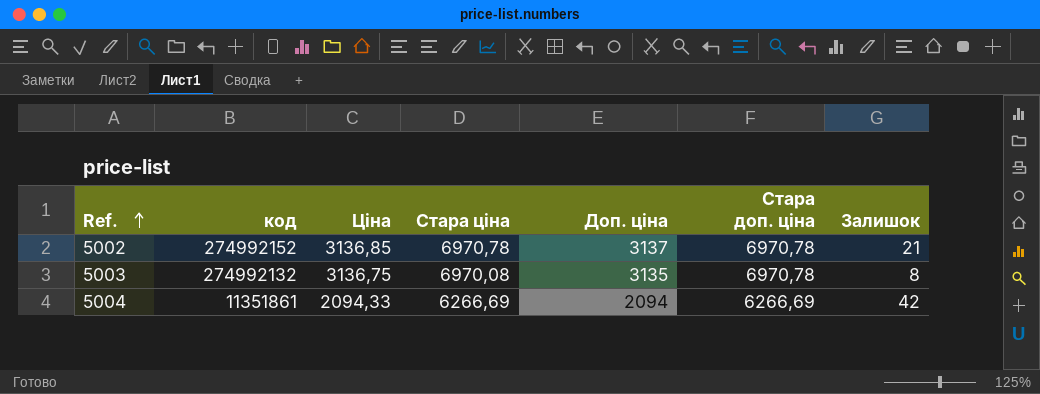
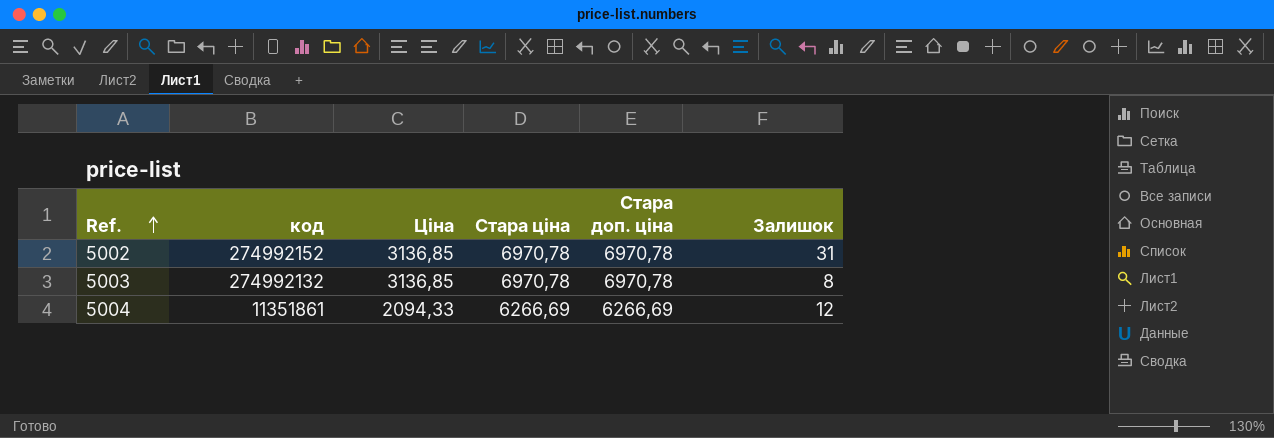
column Доп. ціна | position: 5 -> none
5002 | Залишок: 21 -> 31
5003 | Ціна: 3136,75 -> 3136,85
5003 | Стара ціна: 6970,08 -> 6970,78
5004 | Залишок: 42 -> 12

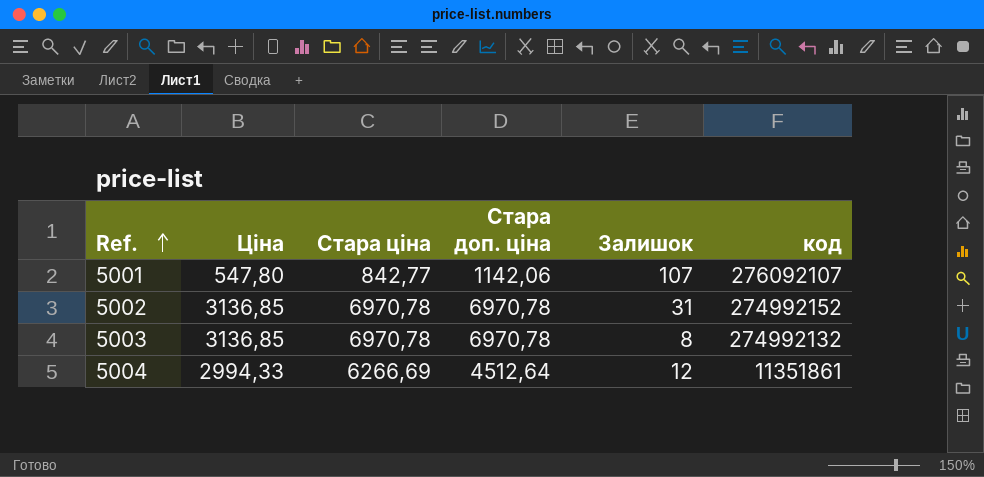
column код | position: 2 -> 6
row 5001: none -> 547,80 | 842,77 | 1142,06 | 107 | 276092107
5004 | Ціна: 2094,33 -> 2994,33
5004 | Стара доп. ціна: 6266,69 -> 4512,64

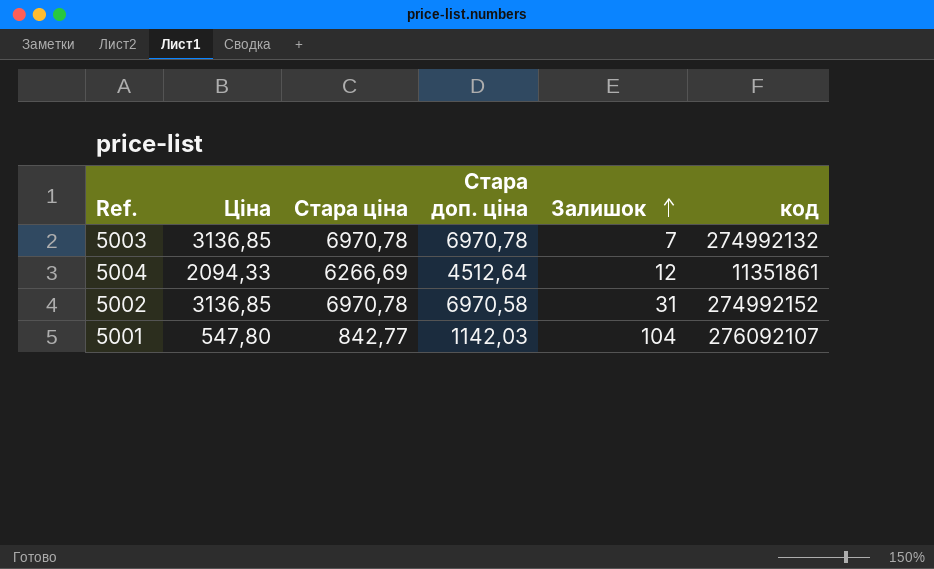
row order: Ref. ascending -> Залишок ascending
5003 | Залишок: 8 -> 7
5004 | Ціна: 2994,33 -> 2094,33
5002 | Стара доп. ціна: 6970,78 -> 6970,58
5001 | Стара доп. ціна: 1142,06 -> 1142,03
5001 | Залишок: 107 -> 104

